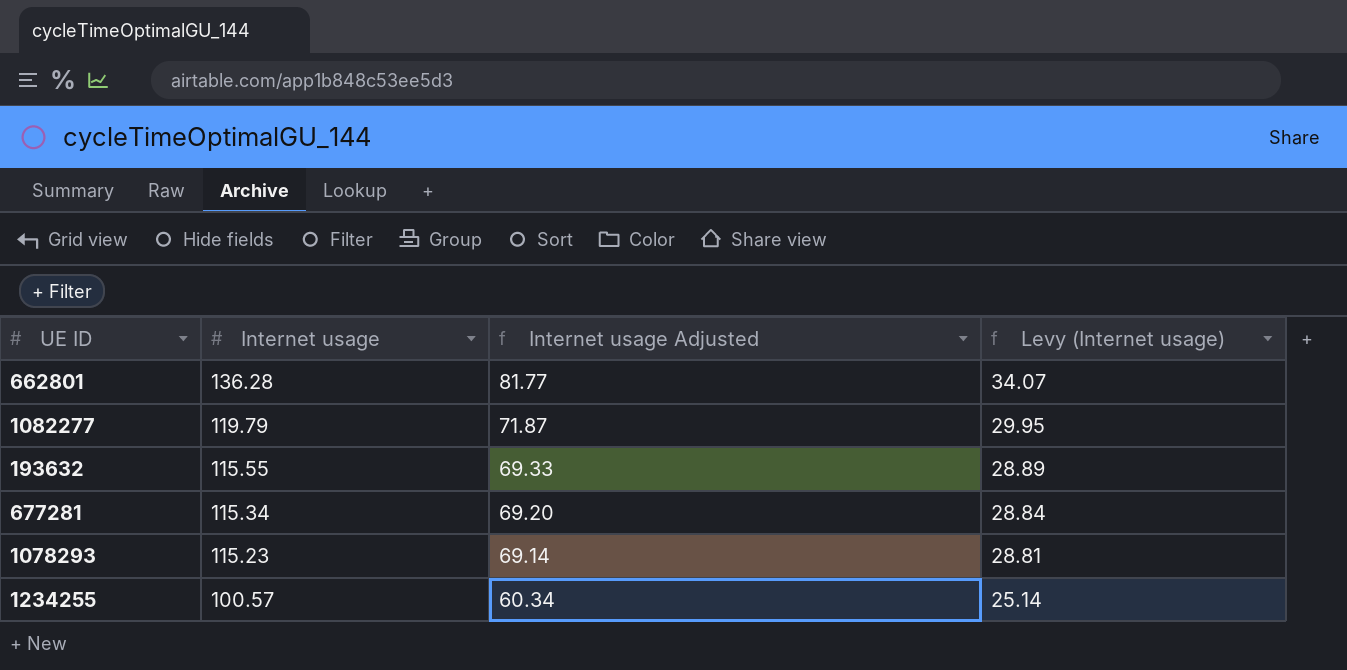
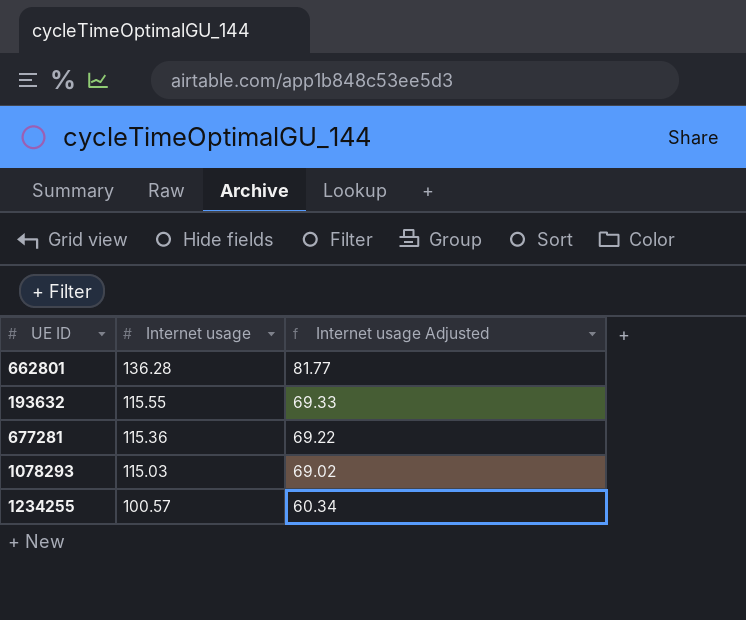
column Levy (Internet usage) | formula: [Internet usage] * 0.25 -> none
row 1082277: 119.79 | 71.87 | 29.95 -> none
677281 | Internet usage: 115.34 -> 115.36
677281 | Internet usage Adjusted: 69.20 -> 69.22
1078293 | Internet usage: 115.23 -> 115.03
1078293 | Internet usage Adjusted: 69.14 -> 69.02

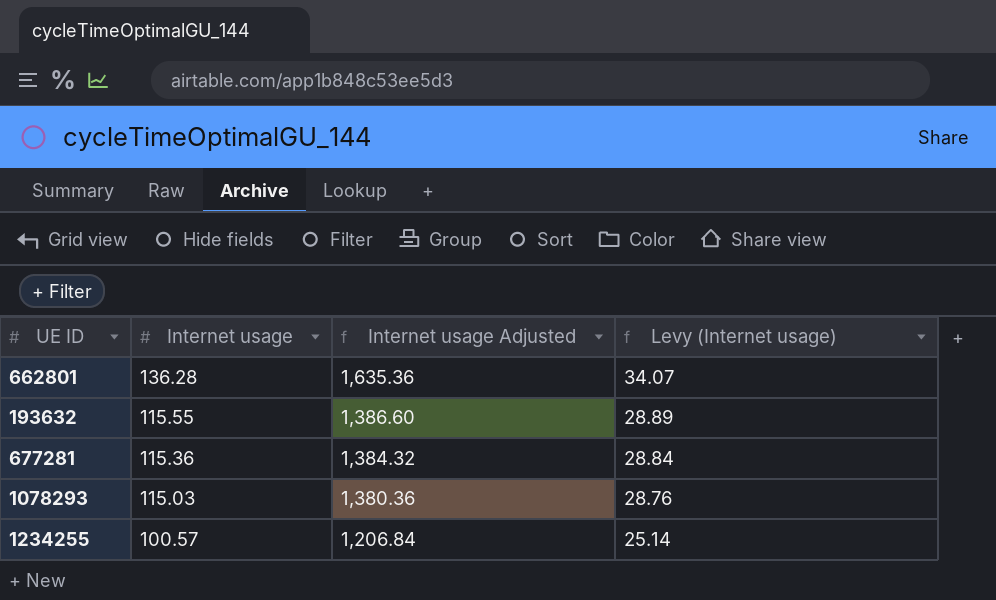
column Internet usage Adjusted | formula: [Internet usage] * 0.6 -> [Internet usage] * 12
column Levy (Internet usage) | formula: none -> [Internet usage] * 0.25

